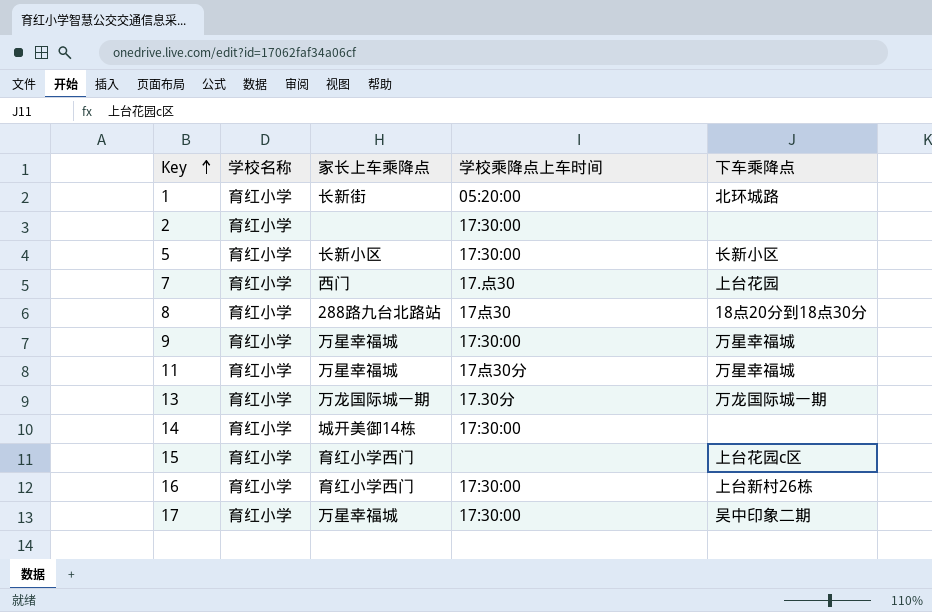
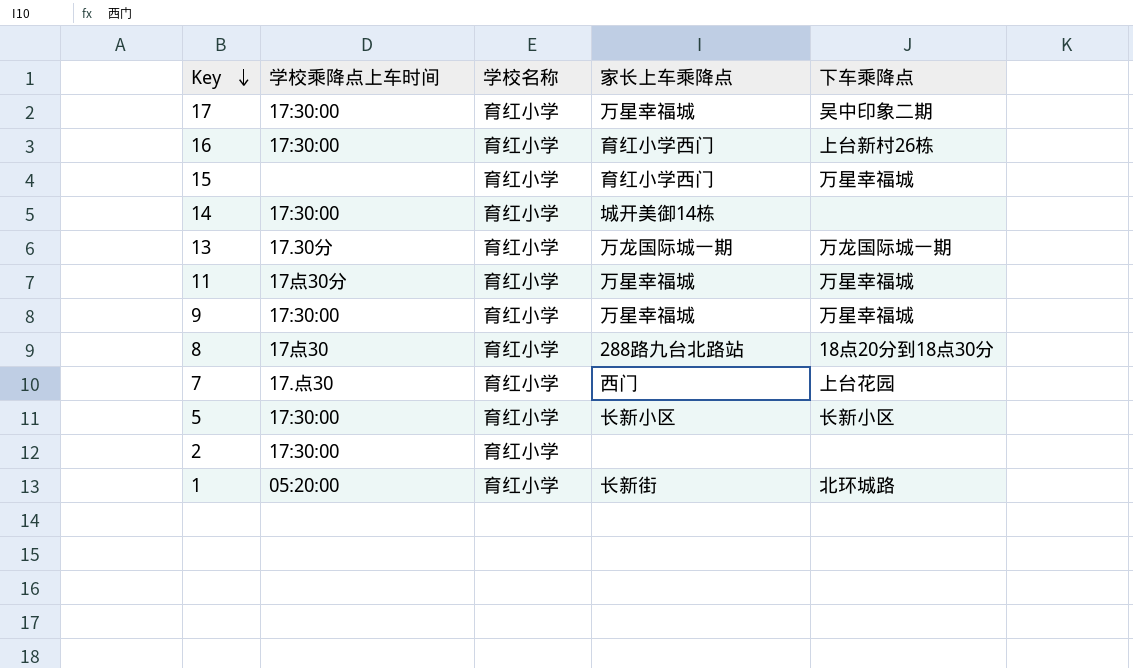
row order: Key ascending -> Key descending
column 学校乘降点上车时间 | position: 4 -> 2
15 | 下车乘降点: 上台花园c区 -> 万星幸福城

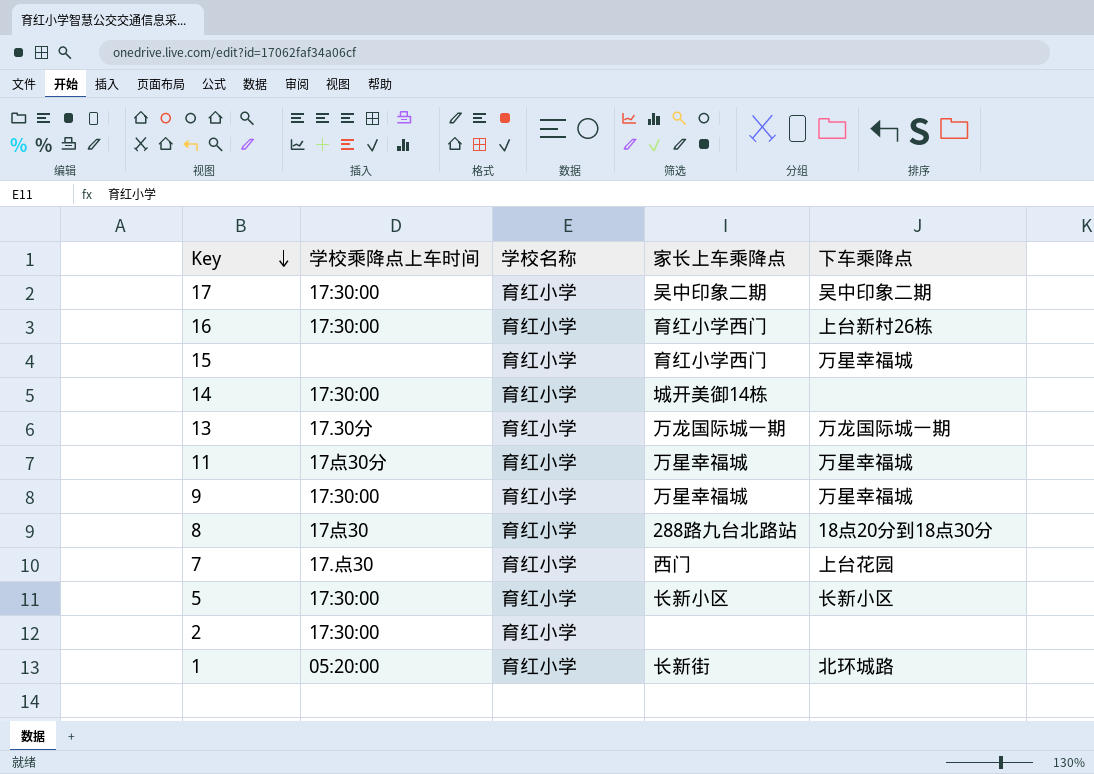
17 | 家长上车乘降点: 万星幸福城 -> 吴中印象二期

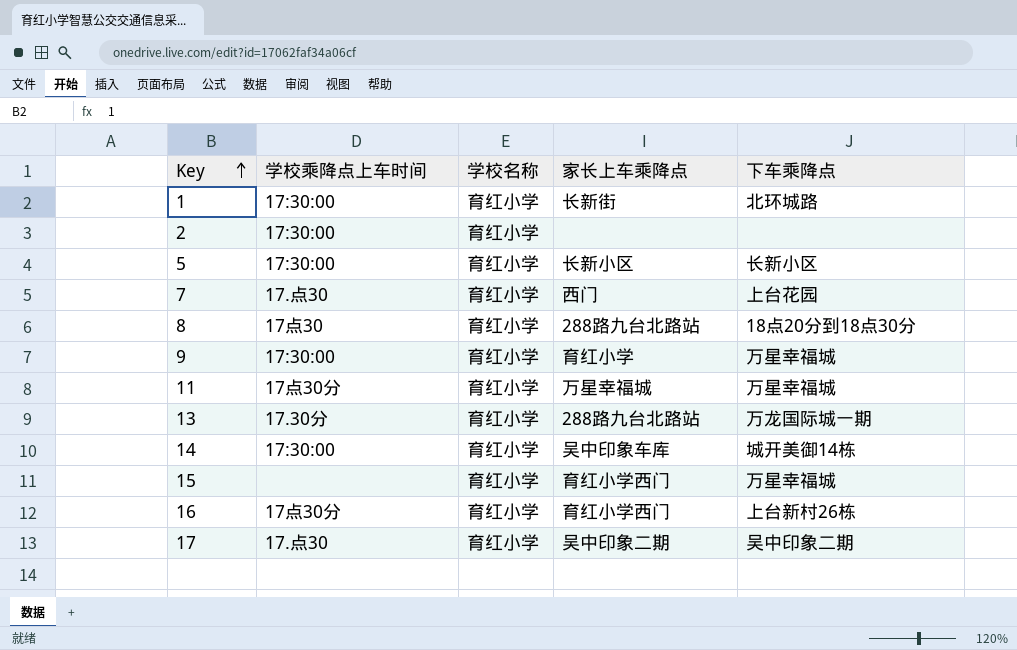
row order: Key descending -> Key ascending
1 | 学校乘降点上车时间: 05:20:00 -> 17:30:00
9 | 家长上车乘降点: 万星幸福城 -> 育红小学
13 | 家长上车乘降点: 万龙国际城一期 -> 288路九台北路站
14 | 家长上车乘降点: 城开美御14栋 -> 吴中印象车库
14 | 下车乘降点: none -> 城开美御14栋
16 | 学校乘降点上车时间: 17:30:00 -> 17点30分
17 | 学校乘降点上车时间: 17:30:00 -> 17.点30

